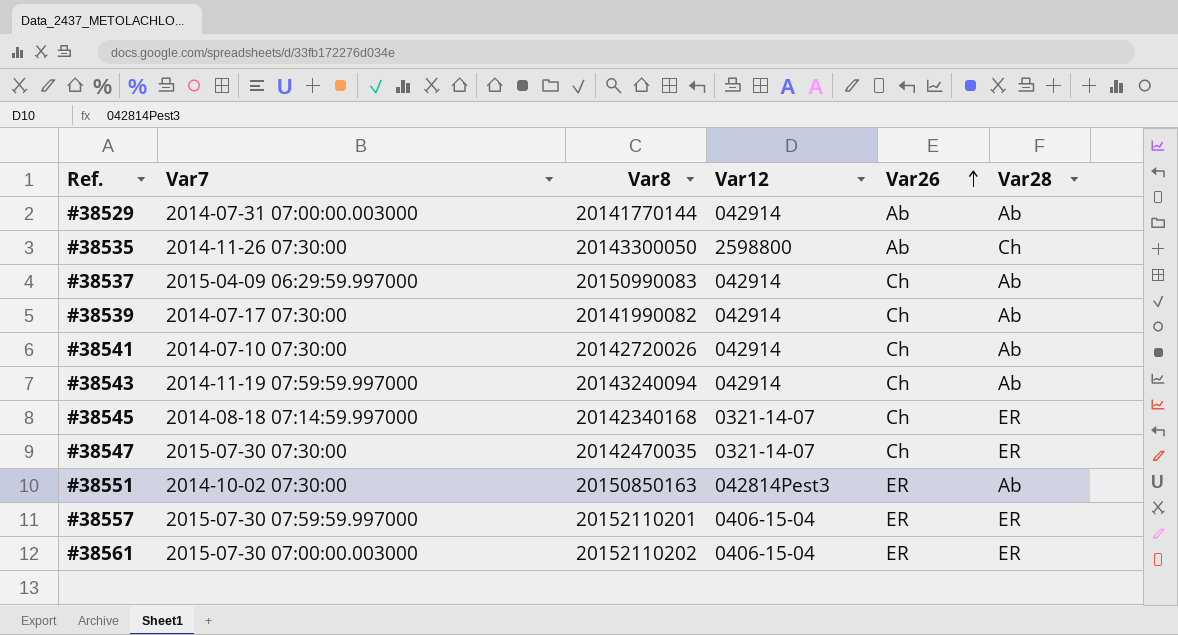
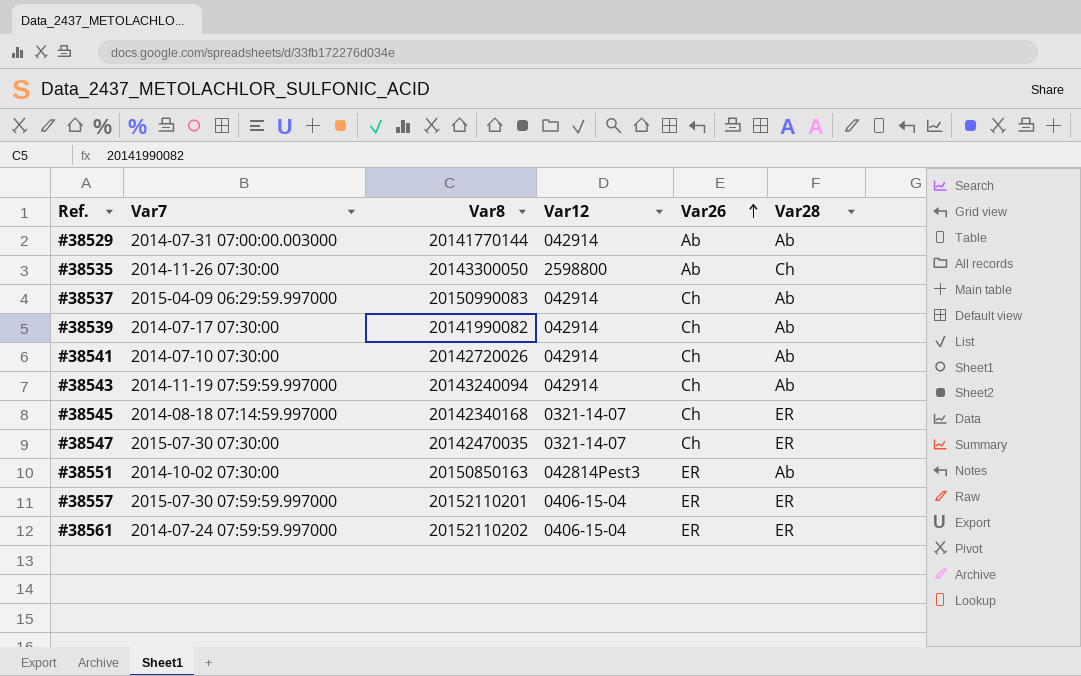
#38561 | Var7: 2015-07-30 07:00:00.003000 -> 2014-07-24 07:59:59.997000

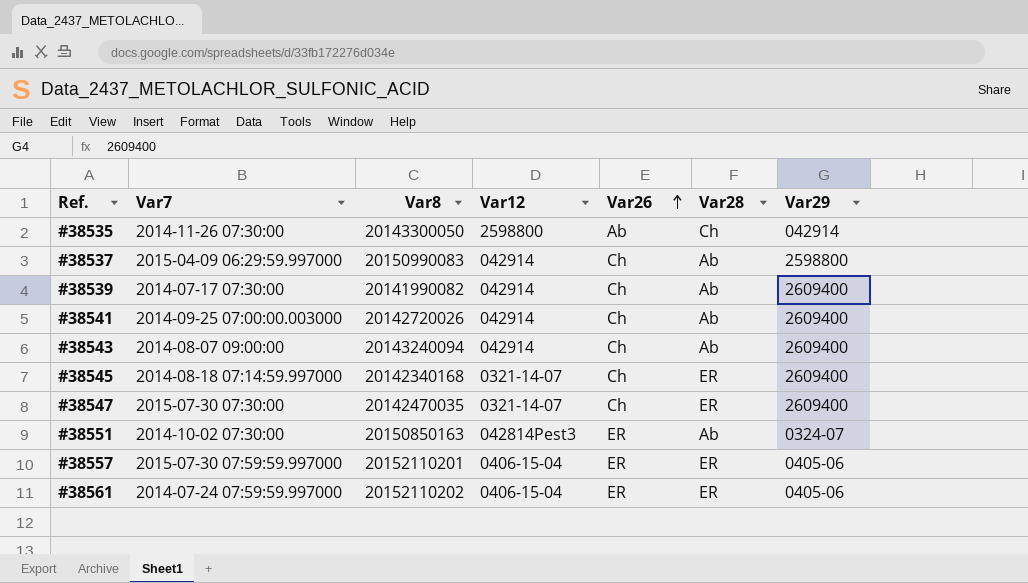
column Var29 | position: none -> 7
row #38529: 2014-07-31 07:00:00.003000 | 20141770144 | 042914 | Ab | Ab -> none
#38541 | Var7: 2014-07-10 07:30:00 -> 2014-09-25 07:00:00.003000
#38543 | Var7: 2014-11-19 07:59:59.997000 -> 2014-08-07 09:00:00

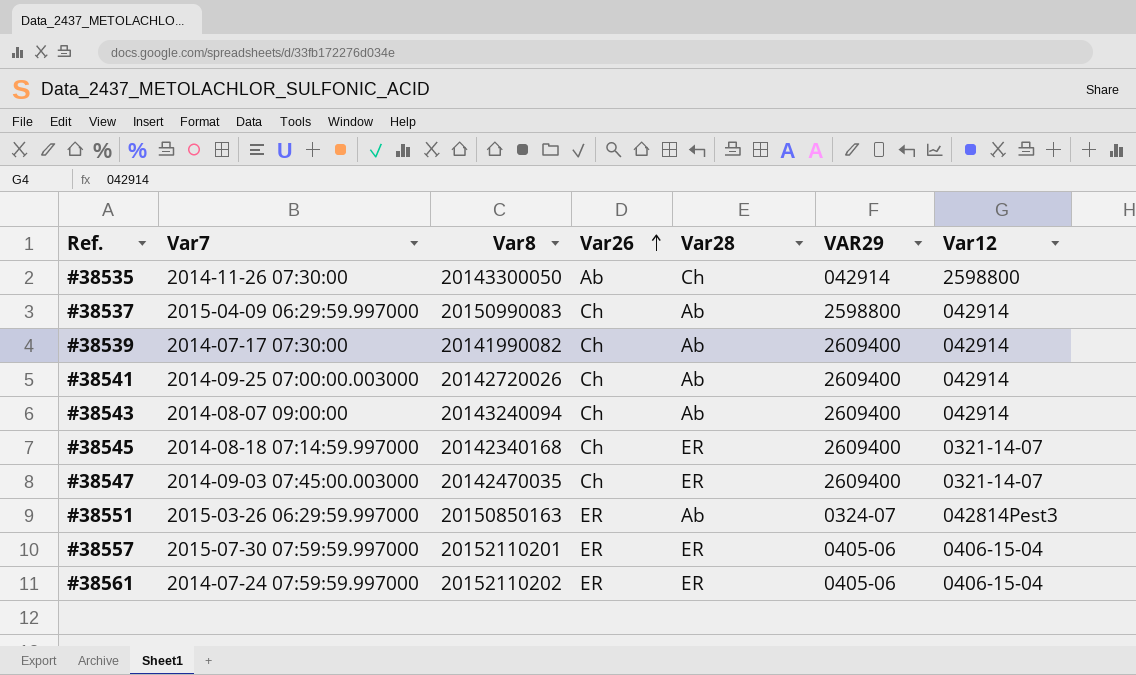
column name: Var29 -> VAR29
column Var12 | position: 4 -> 7
#38547 | Var7: 2015-07-30 07:30:00 -> 2014-09-03 07:45:00.003000
#38551 | Var7: 2014-10-02 07:30:00 -> 2015-03-26 06:29:59.997000

